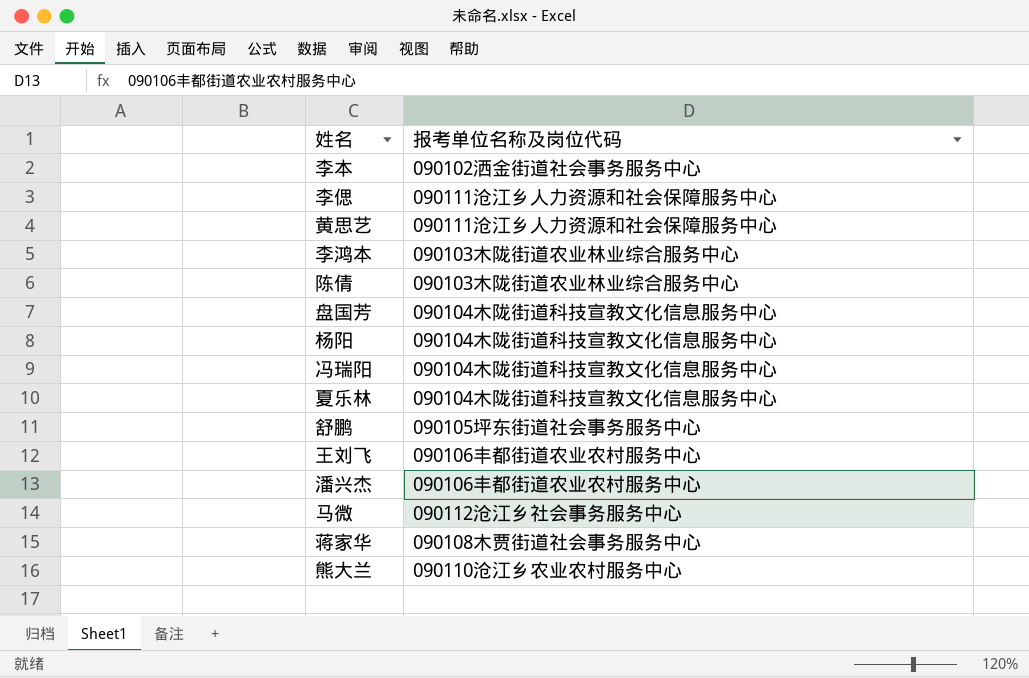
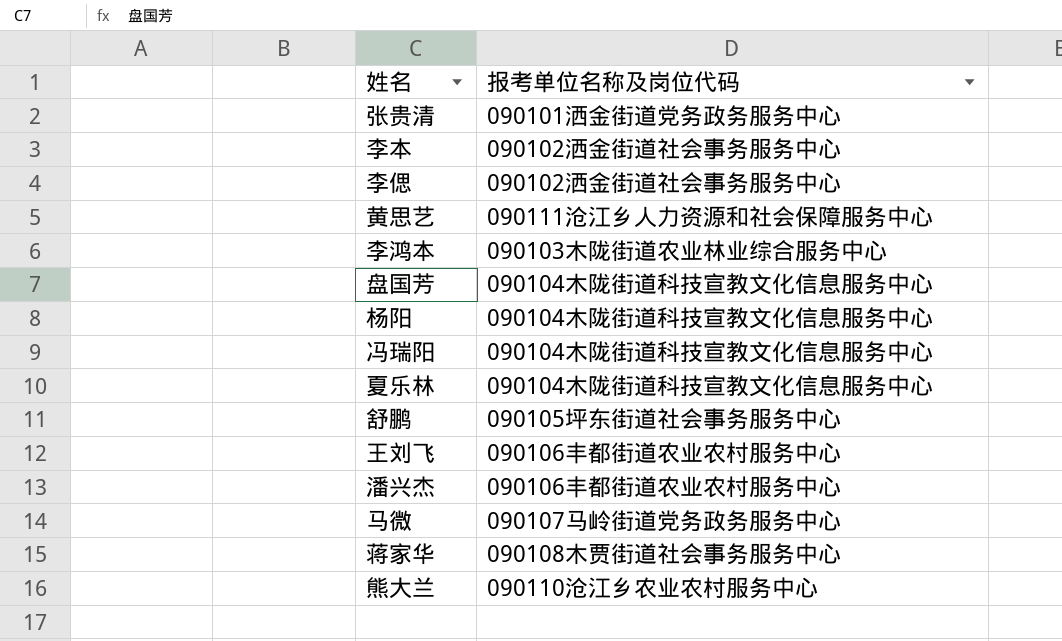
row 陈倩: 090103木陇街道农业林业综合服务中心 -> none
row 张贵清: none -> 090101洒金街道党务政务服务中心
李偲 | 报考单位名称及岗位代码: 090111沧江乡人力资源和社会保障服务中心 -> 090102洒金街道社会事务服务中心
马微 | 报考单位名称及岗位代码: 090112沧江乡社会事务服务中心 -> 090107马岭街道党务政务服务中心

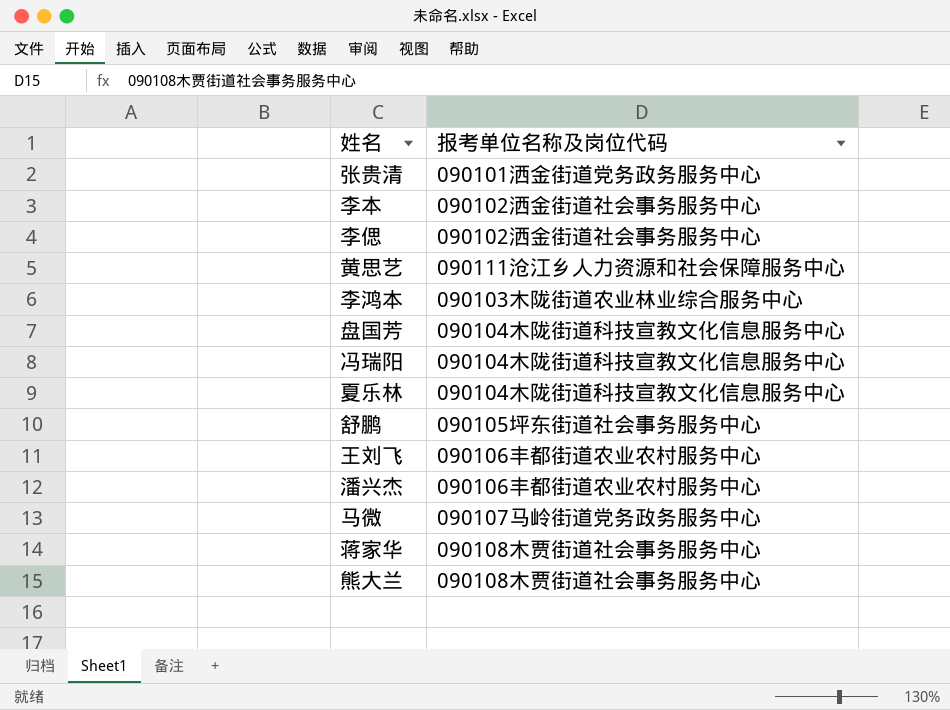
row 杨阳: 090104木陇街道科技宣教文化信息服务中心 -> none
熊大兰 | 报考单位名称及岗位代码: 090110沧江乡农业农村服务中心 -> 090108木贾街道社会事务服务中心

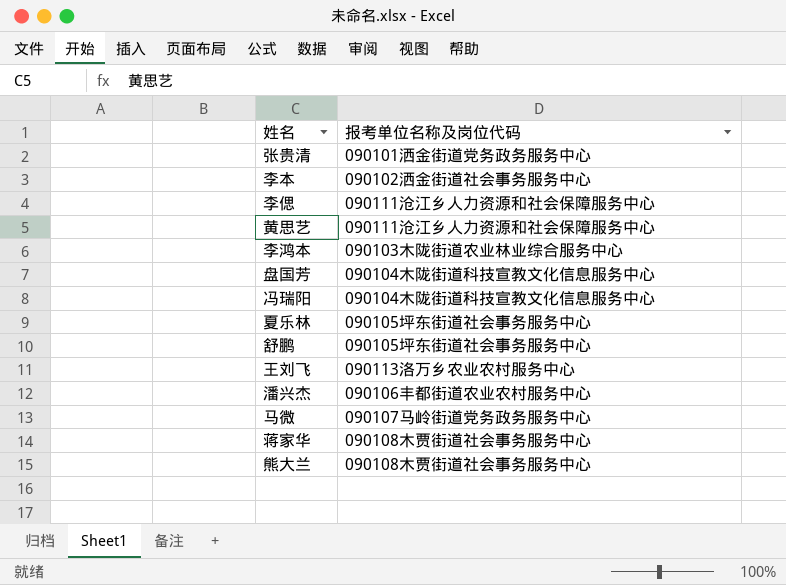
李偲 | 报考单位名称及岗位代码: 090102洒金街道社会事务服务中心 -> 090111沧江乡人力资源和社会保障服务中心
夏乐林 | 报考单位名称及岗位代码: 090104木陇街道科技宣教文化信息服务中心 -> 090105坪东街道社会事务服务中心
王刘飞 | 报考单位名称及岗位代码: 090106丰都街道农业农村服务中心 -> 090113洛万乡农业农村服务中心

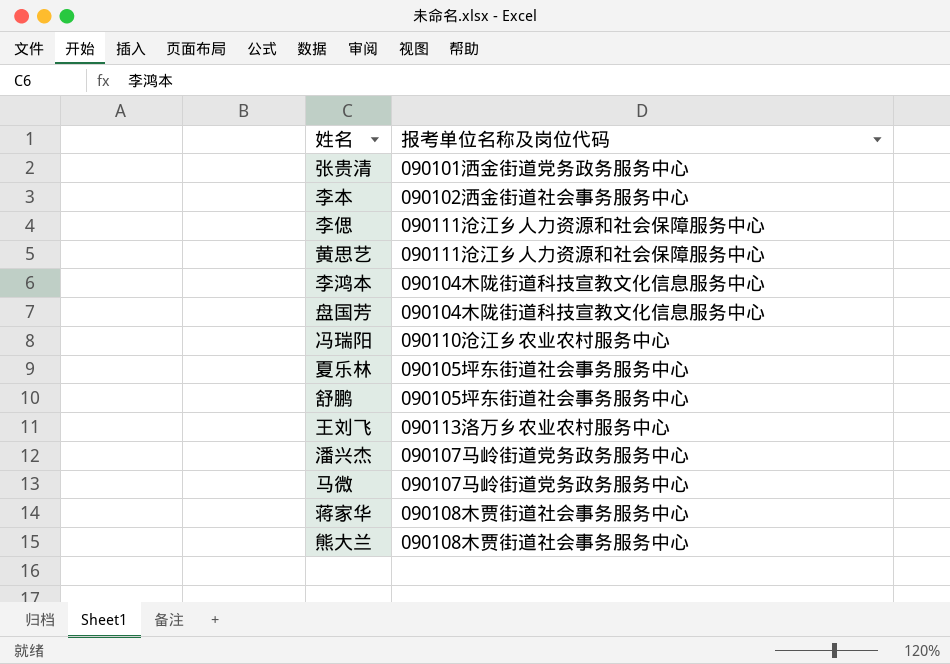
李鸿本 | 报考单位名称及岗位代码: 090103木陇街道农业林业综合服务中心 -> 090104木陇街道科技宣教文化信息服务中心
冯瑞阳 | 报考单位名称及岗位代码: 090104木陇街道科技宣教文化信息服务中心 -> 090110沧江乡农业农村服务中心
潘兴杰 | 报考单位名称及岗位代码: 090106丰都街道农业农村服务中心 -> 090107马岭街道党务政务服务中心

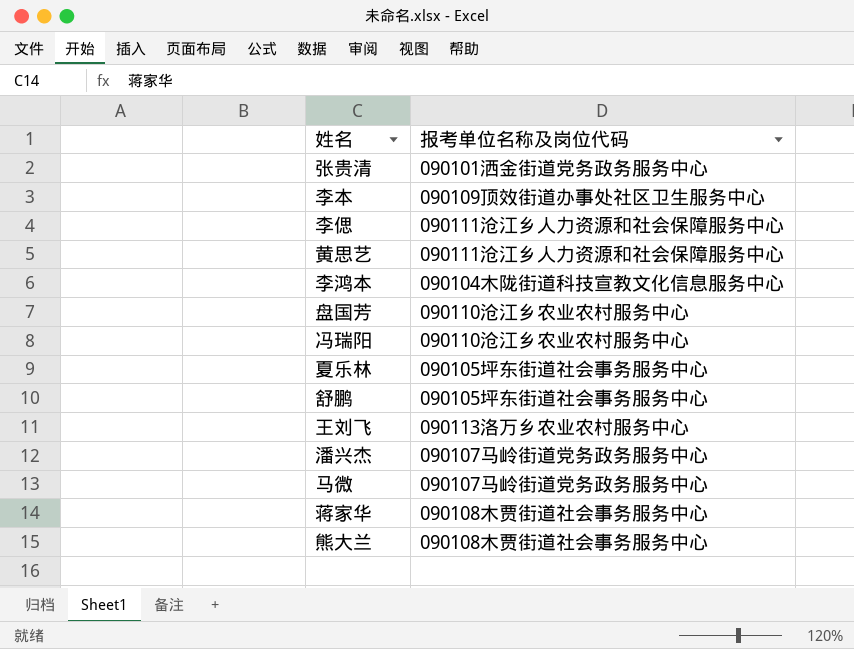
李本 | 报考单位名称及岗位代码: 090102洒金街道社会事务服务中心 -> 090109顶效街道办事处社区卫生服务中心
盘国芳 | 报考单位名称及岗位代码: 090104木陇街道科技宣教文化信息服务中心 -> 090110沧江乡农业农村服务中心

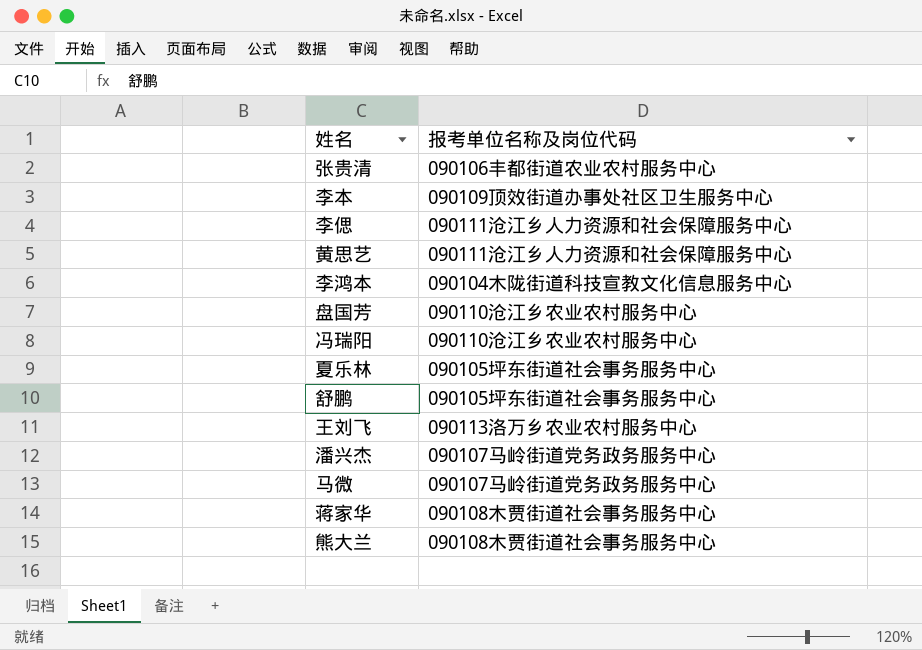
张贵清 | 报考单位名称及岗位代码: 090101洒金街道党务政务服务中心 -> 090106丰都街道农业农村服务中心

